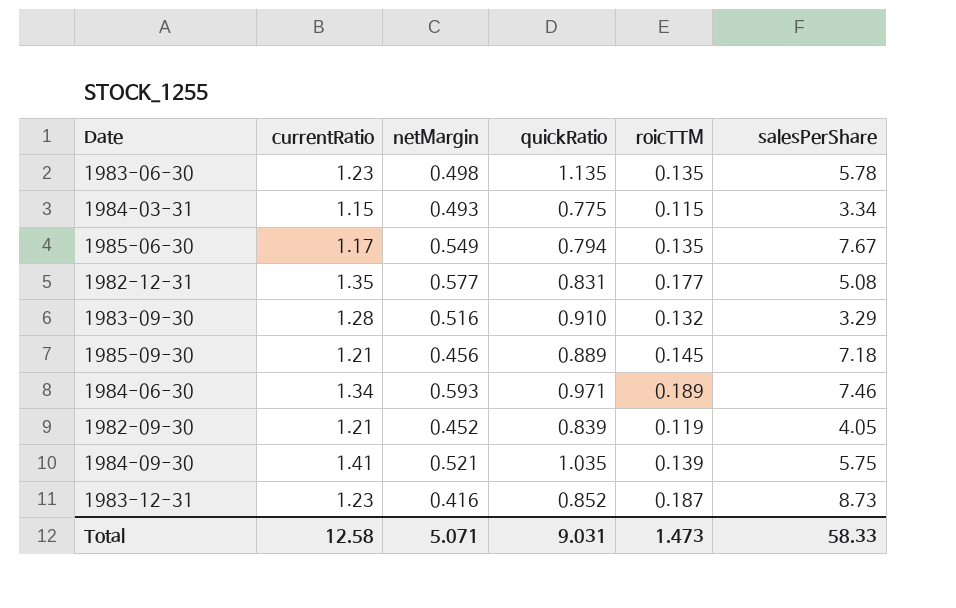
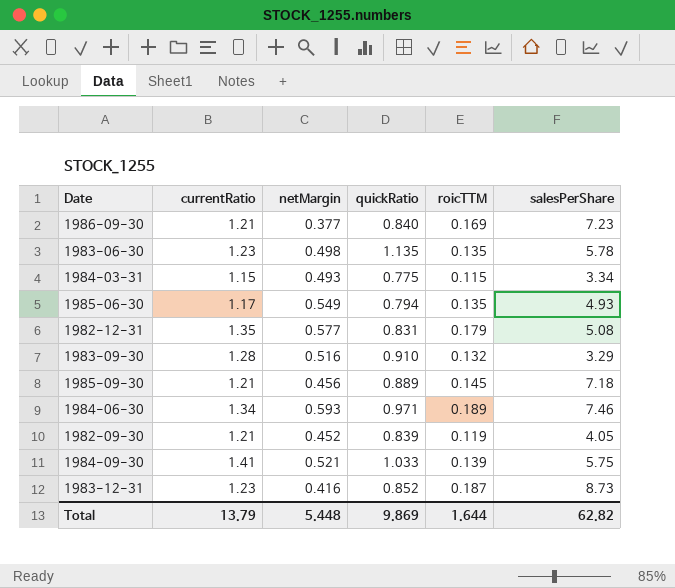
row 1986-09-30: none -> 1.21 | 0.377 | 0.840 | 0.169 | 7.23
1985-06-30 | salesPerShare: 7.67 -> 4.93
1982-12-31 | roicTTM: 0.177 -> 0.179
1984-09-30 | quickRatio: 1.035 -> 1.033
Total | currentRatio: 12.58 -> 13.79
Total | netMargin: 5.071 -> 5.448
Total | quickRatio: 9.031 -> 9.869
Total | roicTTM: 1.473 -> 1.644
Total | salesPerShare: 58.33 -> 62.82

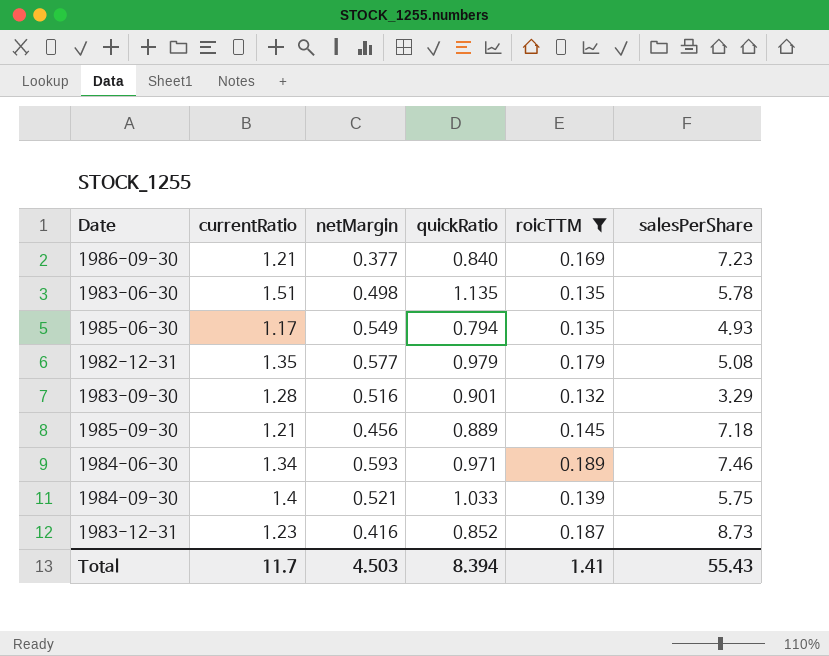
filter: none -> roicTTM >= 0.132
1983-06-30 | currentRatio: 1.23 -> 1.51
1982-12-31 | quickRatio: 0.831 -> 0.979
1983-09-30 | quickRatio: 0.910 -> 0.901
1984-09-30 | currentRatio: 1.41 -> 1.4
Total | currentRatio: 13.79 -> 11.7
Total | netMargin: 5.448 -> 4.503
Total | quickRatio: 9.869 -> 8.394
Total | roicTTM: 1.644 -> 1.41
Total | salesPerShare: 62.82 -> 55.43

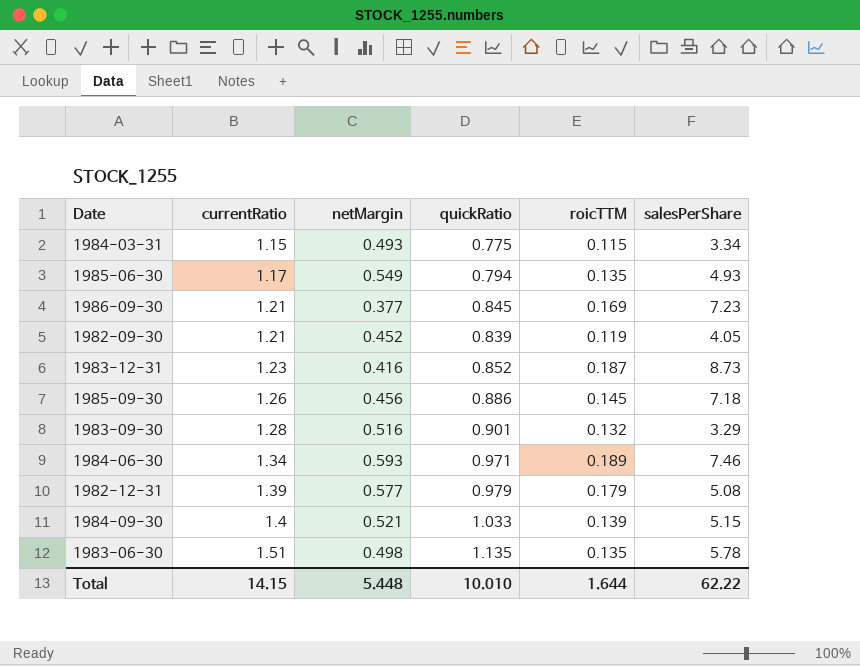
filter: roicTTM >= 0.132 -> none
row order: none -> currentRatio ascending
1986-09-30 | quickRatio: 0.840 -> 0.845
1985-09-30 | currentRatio: 1.21 -> 1.26
1985-09-30 | quickRatio: 0.889 -> 0.886
1982-12-31 | currentRatio: 1.35 -> 1.39
1984-09-30 | salesPerShare: 5.75 -> 5.15
Total | currentRatio: 11.7 -> 14.15
Total | netMargin: 4.503 -> 5.448
Total | quickRatio: 8.394 -> 10.010
Total | roicTTM: 1.41 -> 1.644
Total | salesPerShare: 55.43 -> 62.22

